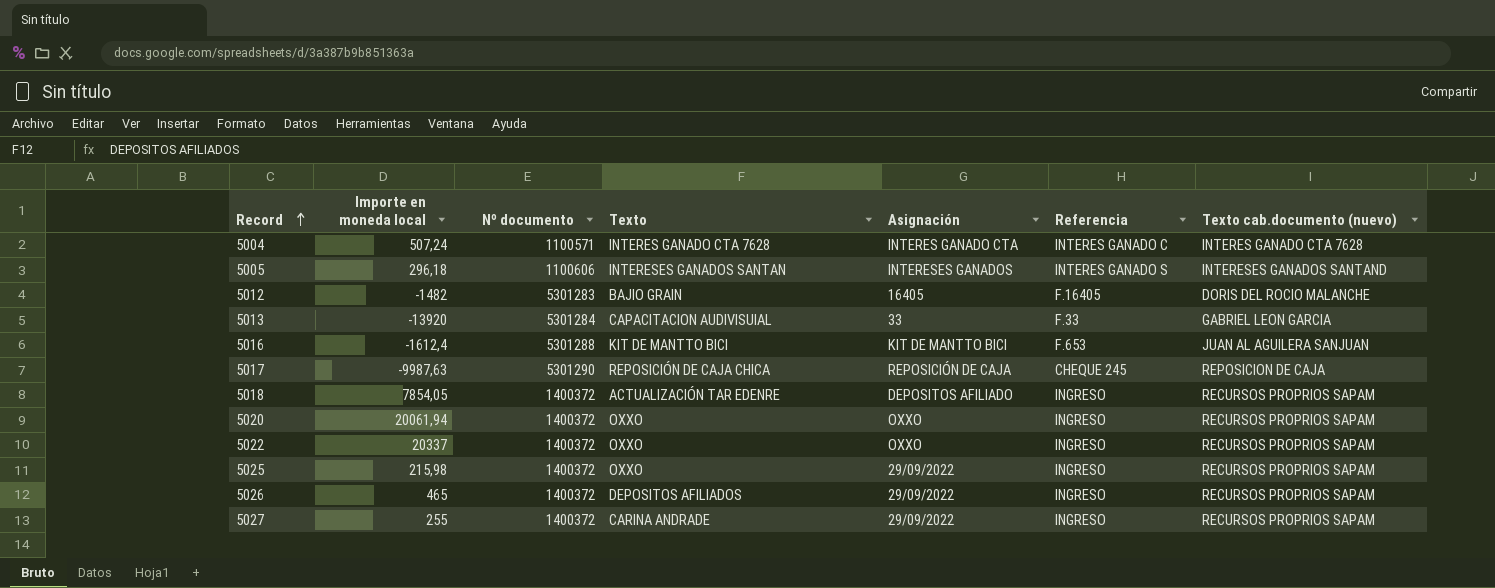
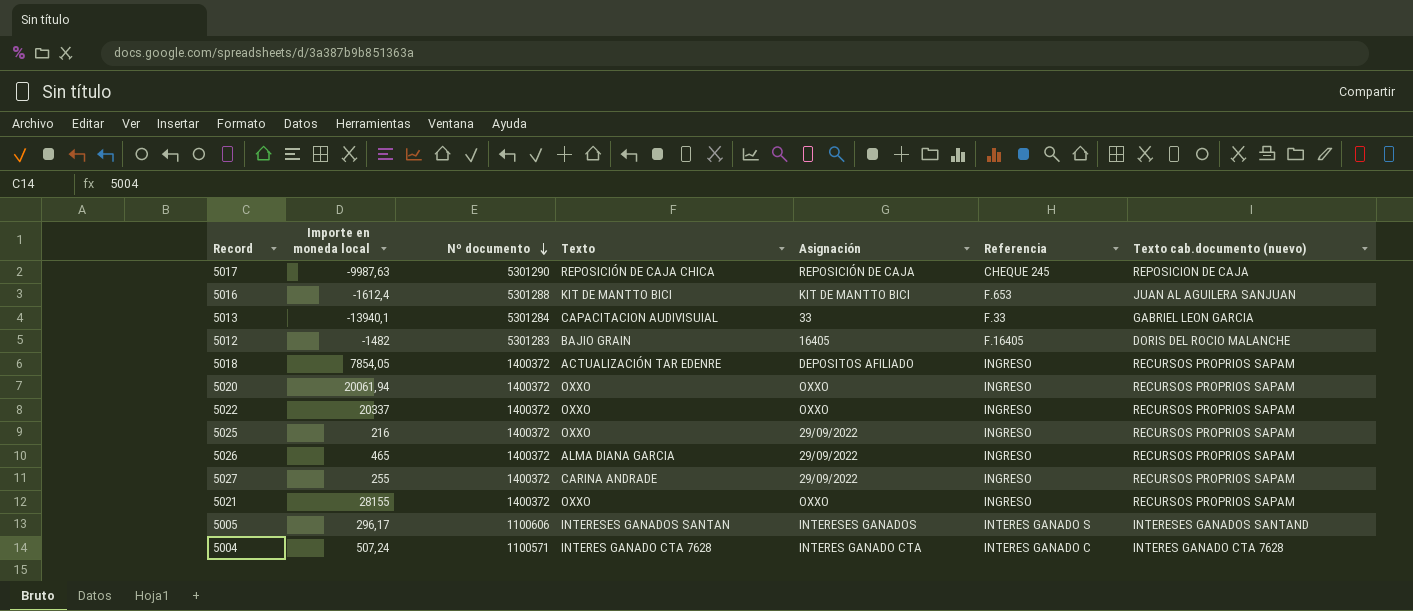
row order: Record ascending -> Nº documento descending
5013 | Importe en moneda local: -13920 -> -13940,1
5025 | Importe en moneda local: 215,98 -> 216
5026 | Texto: DEPOSITOS AFILIADOS -> ALMA DIANA GARCIA
row 5021: none -> 28155 | 1400372 | OXXO | OXXO | INGRESO | RECURSOS PROPRIOS SAPAM
5005 | Importe en moneda local: 296,18 -> 296,17

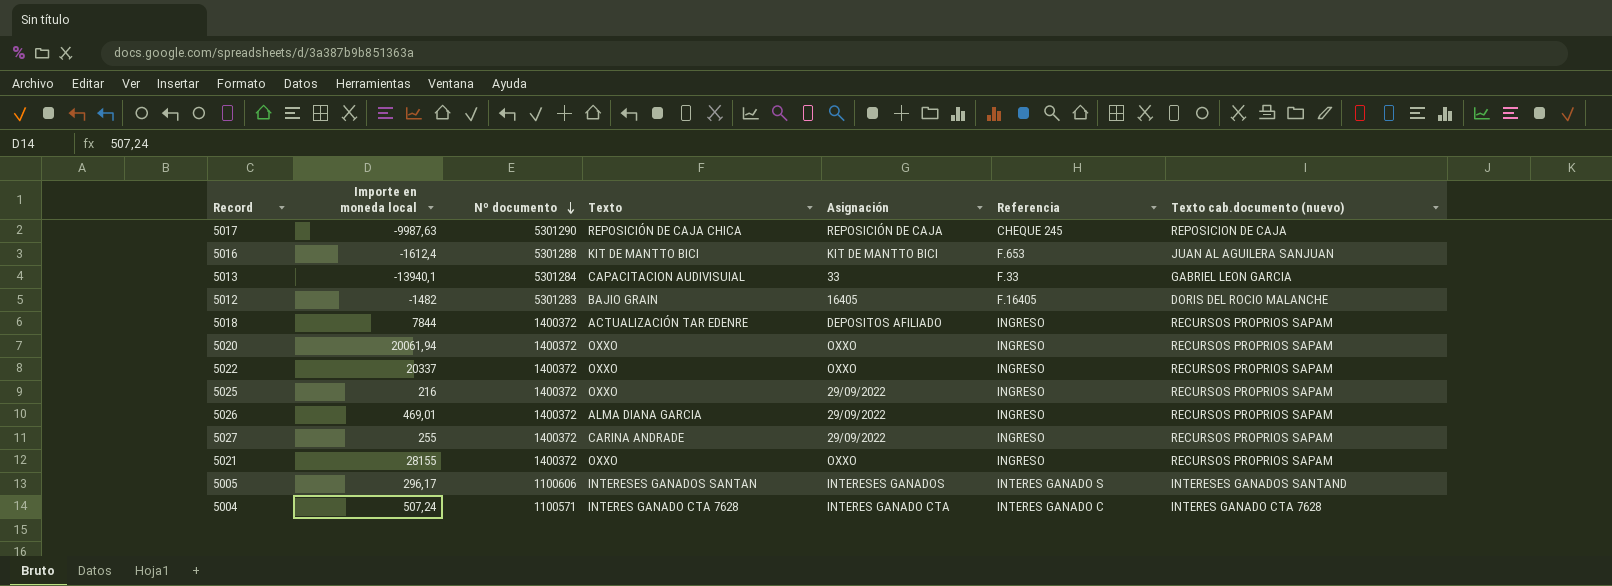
5018 | Importe en moneda local: 7854,05 -> 7844
5026 | Importe en moneda local: 465 -> 469,01

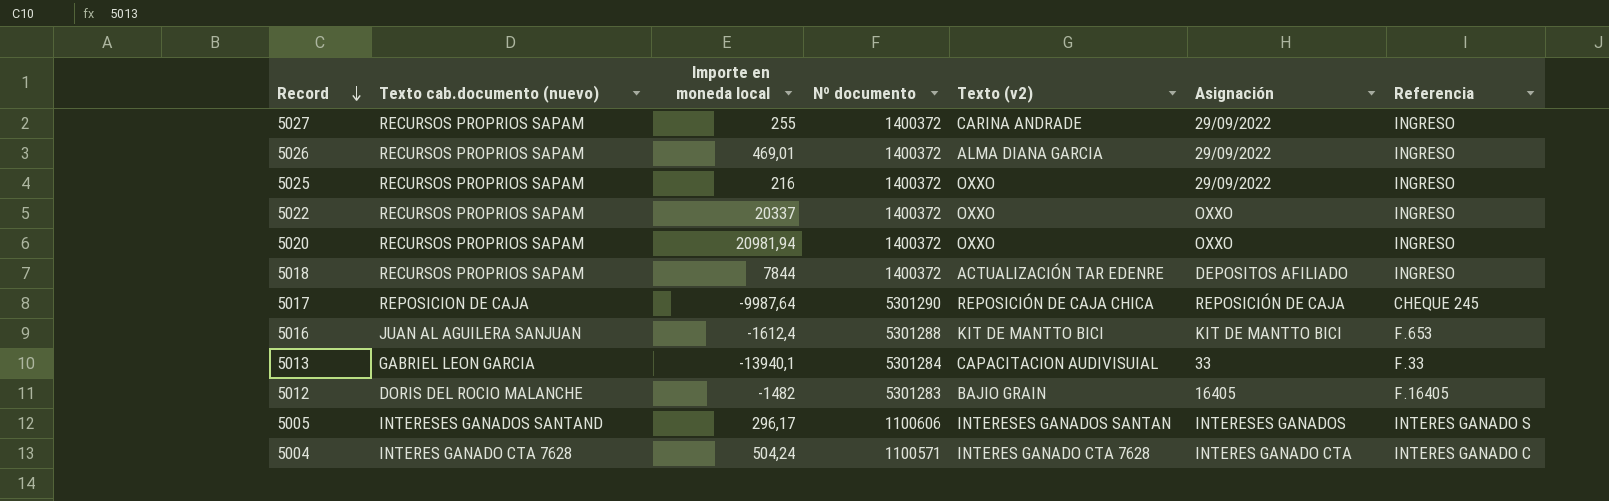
row order: Nº documento descending -> Record descending
column Texto cab.documento (nuevo) | position: 7 -> 2
column name: Texto -> Texto (v2)
row 5021: 28155 | 1400372 | OXXO | OXXO | INGRESO | RECURSOS PROPRIOS SAPAM -> none
5020 | Importe en moneda local: 20061,94 -> 20981,94
5017 | Importe en moneda local: -9987,63 -> -9987,64
5004 | Importe en moneda local: 507,24 -> 504,24

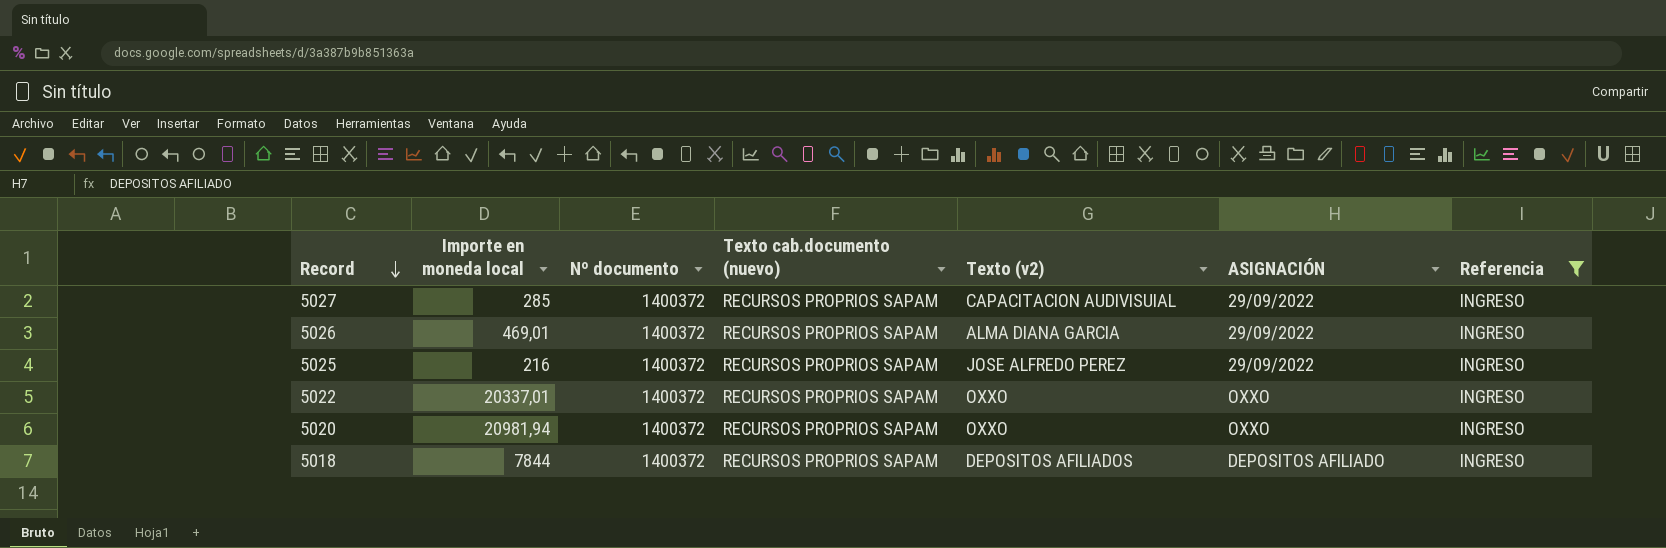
filter: none -> Referencia = INGRESO
column Texto cab.documento (nuevo) | position: 2 -> 4
column name: Asignación -> ASIGNACIÓN
5027 | Importe en moneda local: 255 -> 285
5027 | Texto (v2): CARINA ANDRADE -> CAPACITACION AUDIVISUIAL
5025 | Texto (v2): OXXO -> JOSE ALFREDO PEREZ
5022 | Importe en moneda local: 20337 -> 20337,01
5018 | Texto (v2): ACTUALIZACIÓN TAR EDENRE -> DEPOSITOS AFILIADOS

